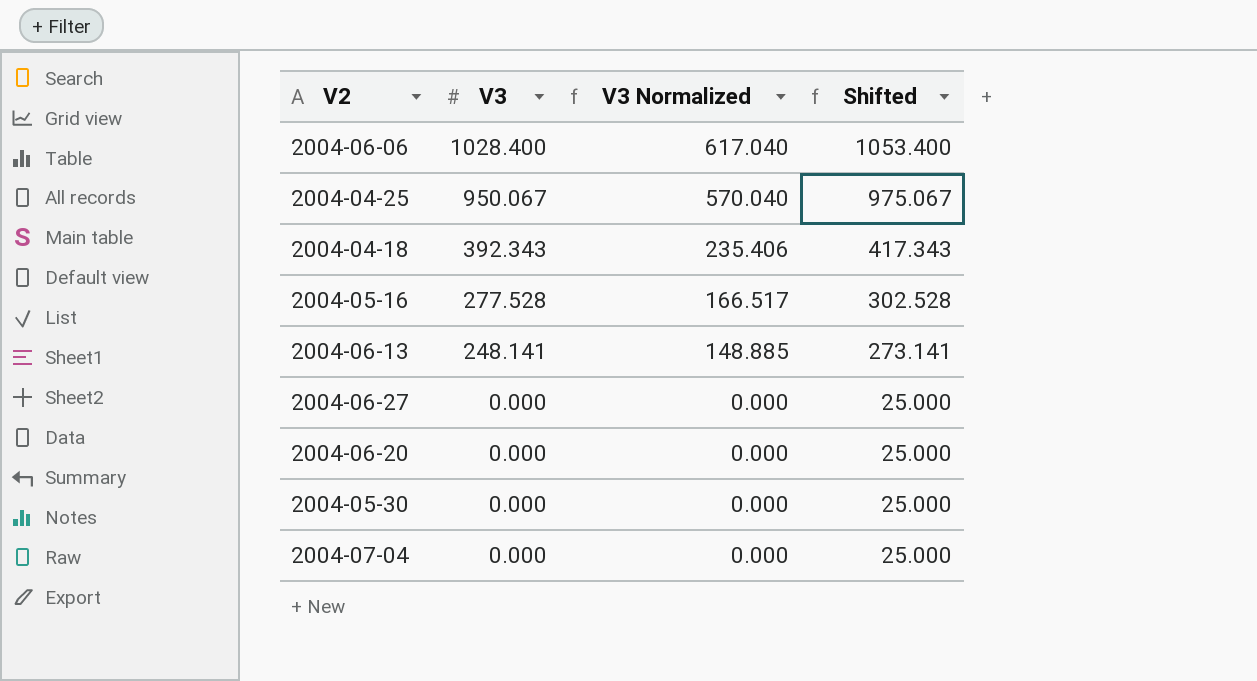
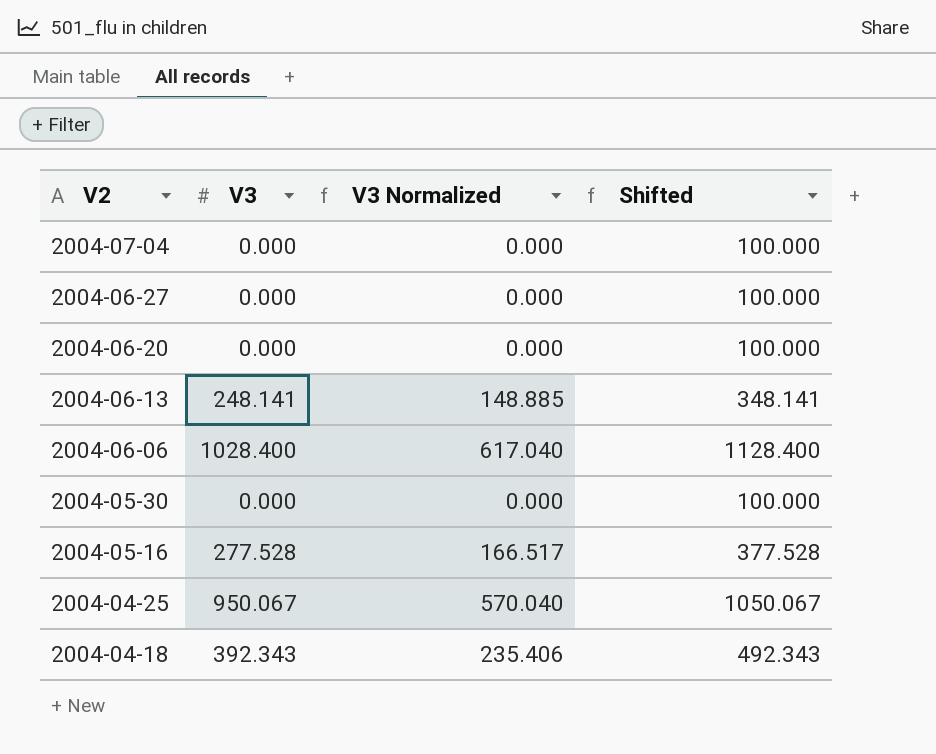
row order: V3 descending -> V2 descending
column Shifted | formula: [V3] + 25 -> [V3] + 100

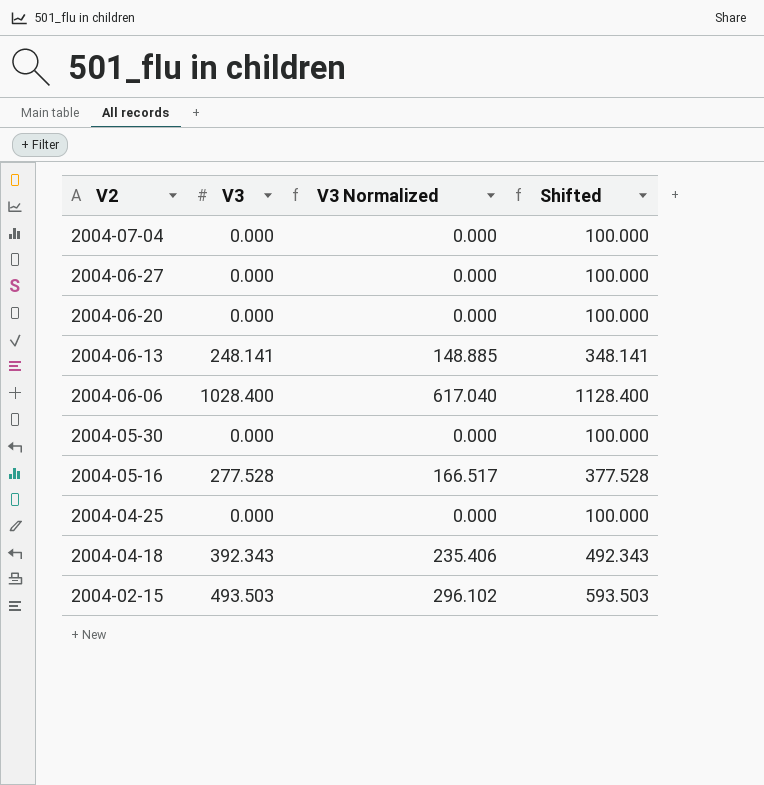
2004-04-25 | V3: 950.067 -> 0.000
2004-04-25 | V3 Normalized: 570.040 -> 0.000
2004-04-25 | Shifted: 1050.067 -> 100.000
row 2004-02-15: none -> 493.503 | 296.102 | 593.503

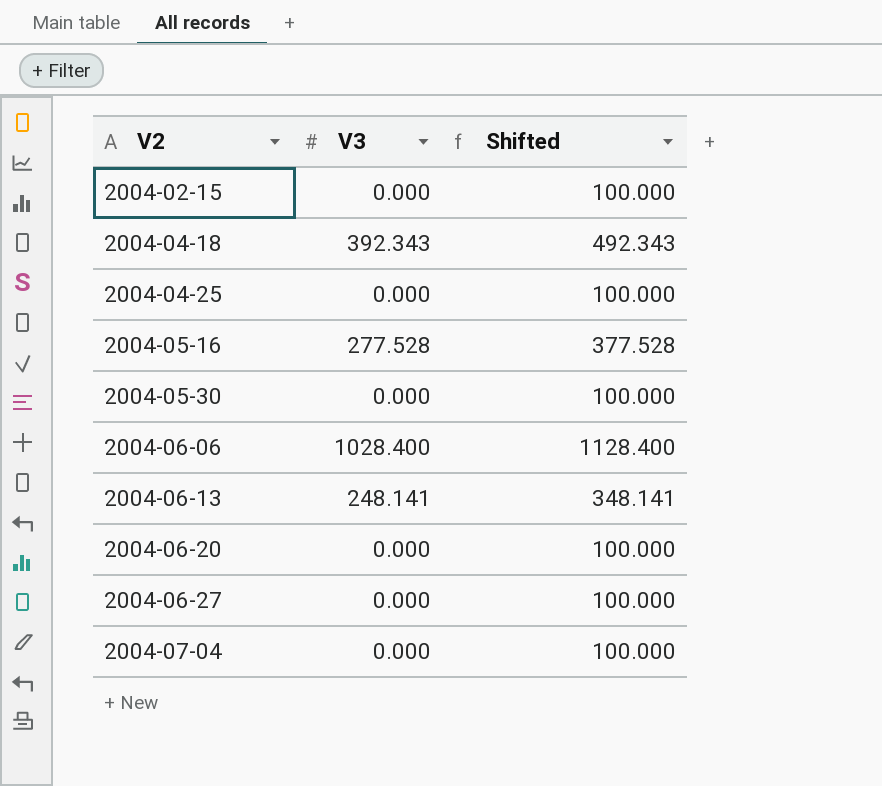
row order: V2 descending -> V2 ascending
column V3 Normalized | formula: [V3] * 0.6 -> none
2004-02-15 | V3: 493.503 -> 0.000
2004-02-15 | Shifted: 593.503 -> 100.000

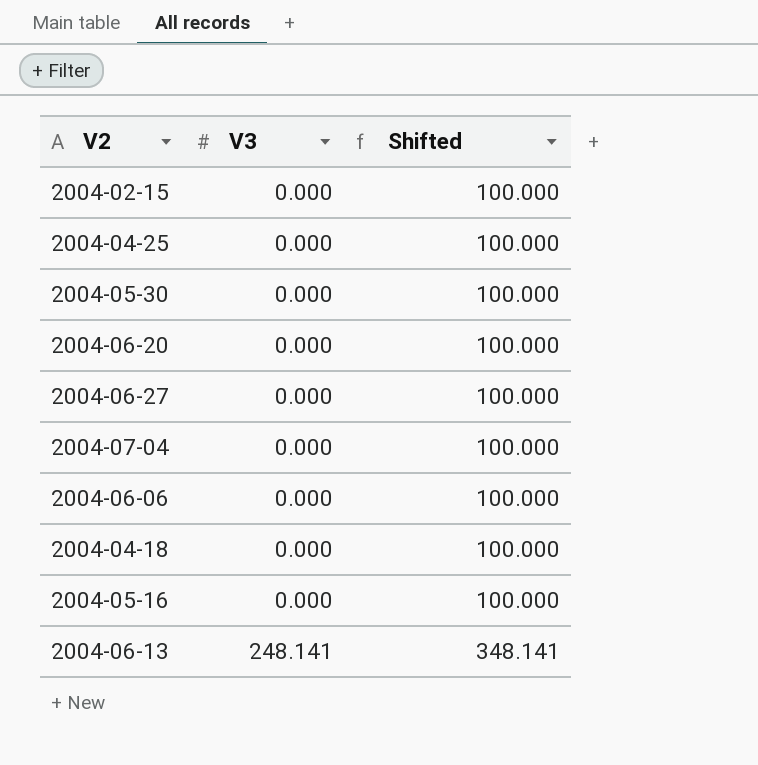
row order: V2 ascending -> V3 ascending
2004-06-06 | V3: 1028.400 -> 0.000
2004-06-06 | Shifted: 1128.400 -> 100.000
2004-04-18 | V3: 392.343 -> 0.000
2004-04-18 | Shifted: 492.343 -> 100.000
2004-05-16 | V3: 277.528 -> 0.000
2004-05-16 | Shifted: 377.528 -> 100.000

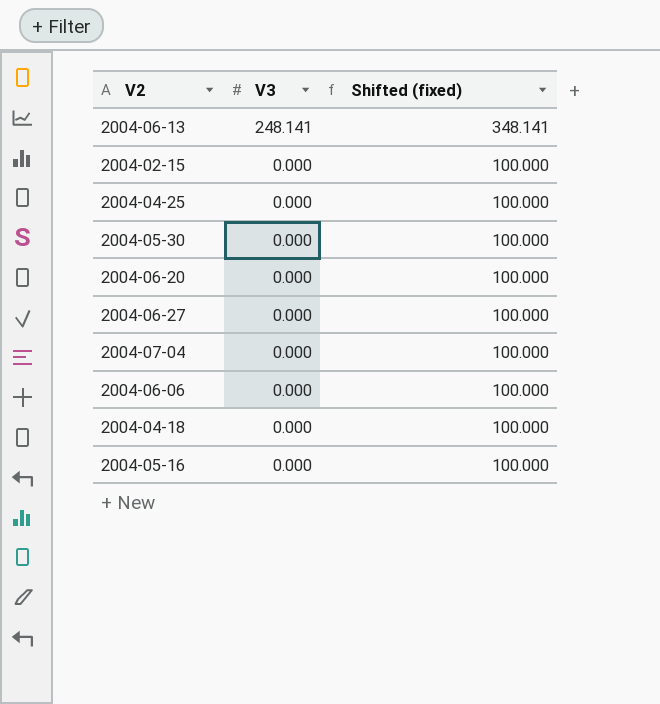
row order: V3 ascending -> V3 descending
column name: Shifted -> Shifted (fixed)

